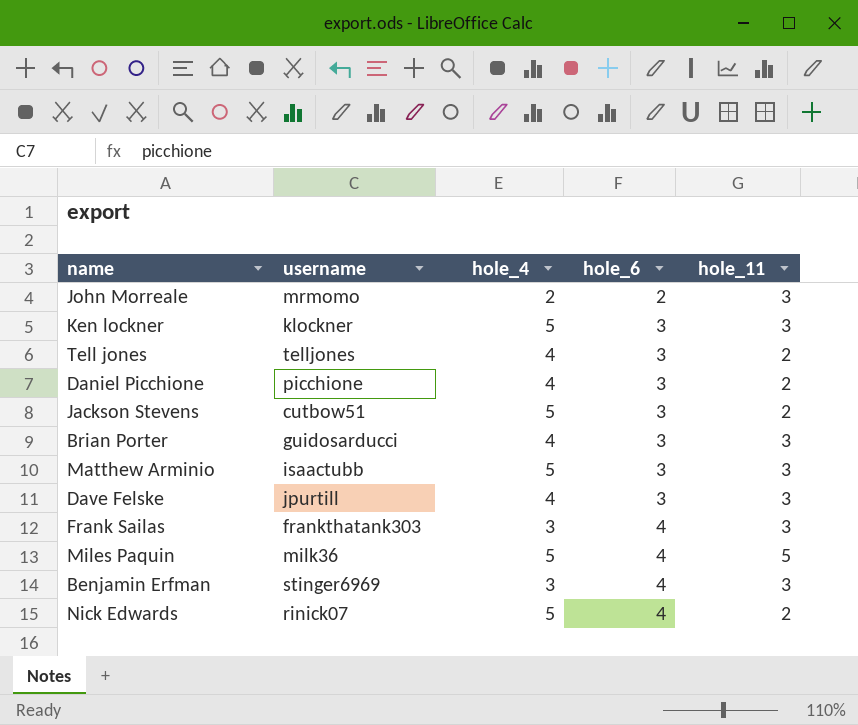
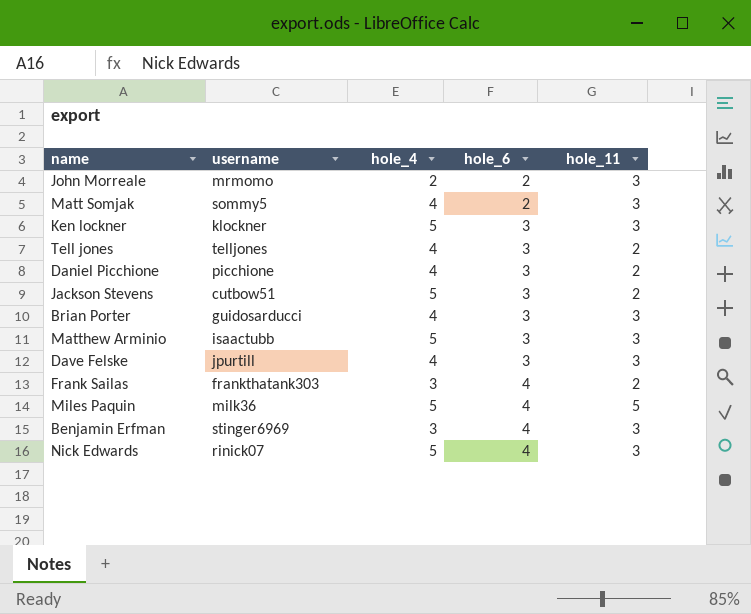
row Matt Somjak: none -> sommy5 | 4 | 2 | 3
Frank Sailas | hole_11: 3 -> 2
Nick Edwards | hole_11: 2 -> 3

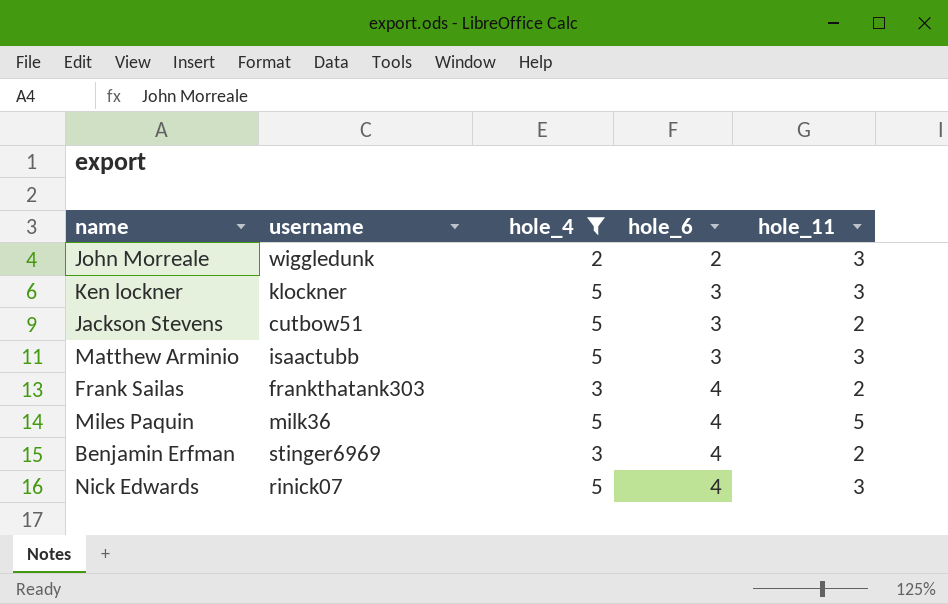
filter: none -> hole_4 != 4
John Morreale | username: mrmomo -> wiggledunk
Benjamin Erfman | hole_11: 3 -> 2

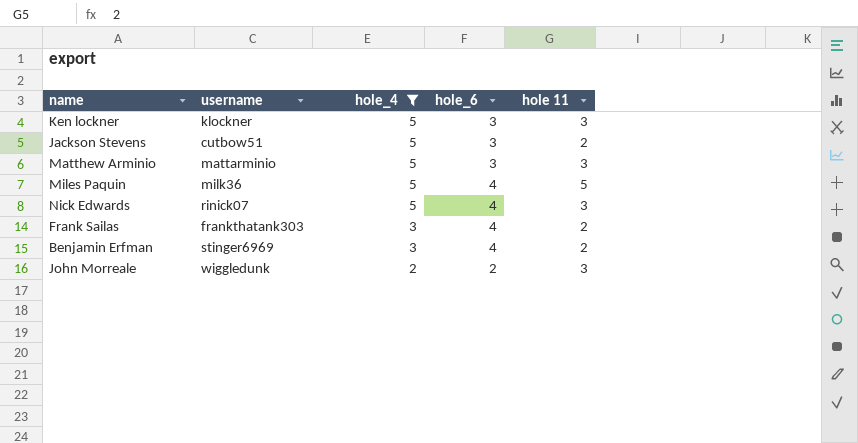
row order: hole_6 ascending -> hole_4 descending
column name: hole_11 -> hole 11
Matthew Arminio | username: isaactubb -> mattarminio

